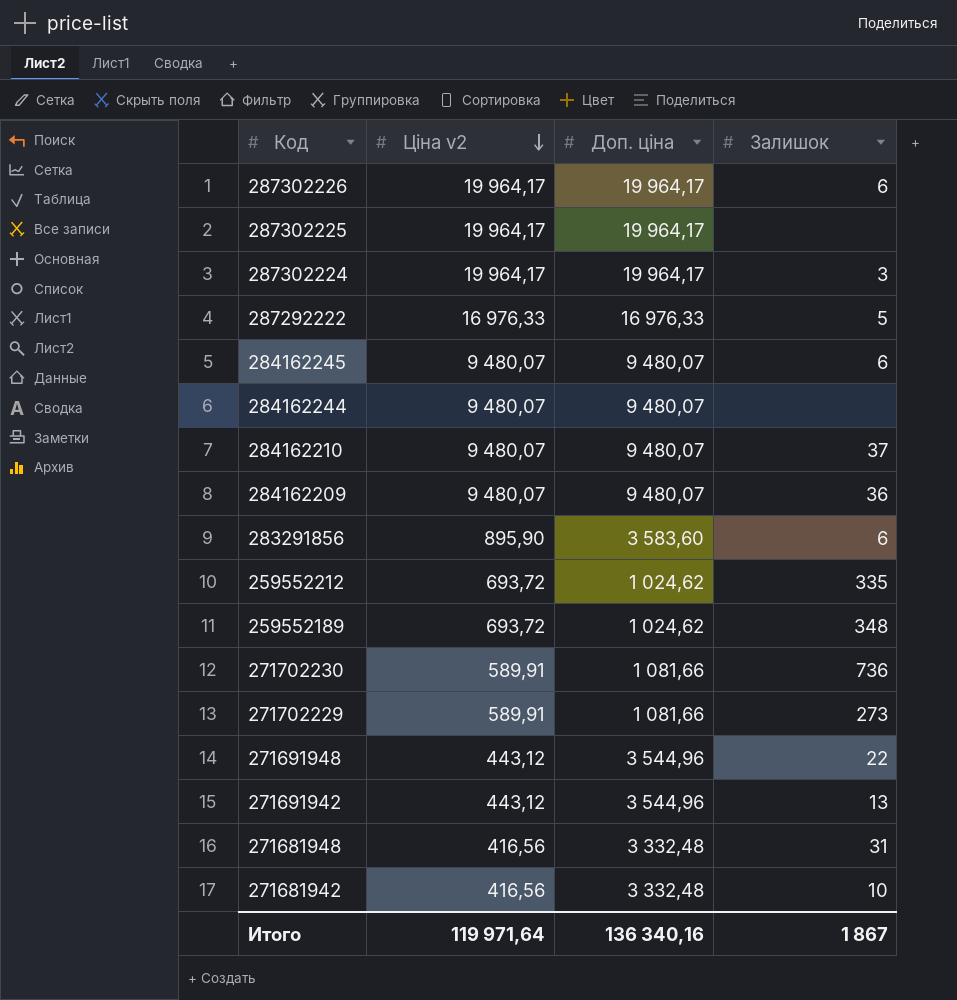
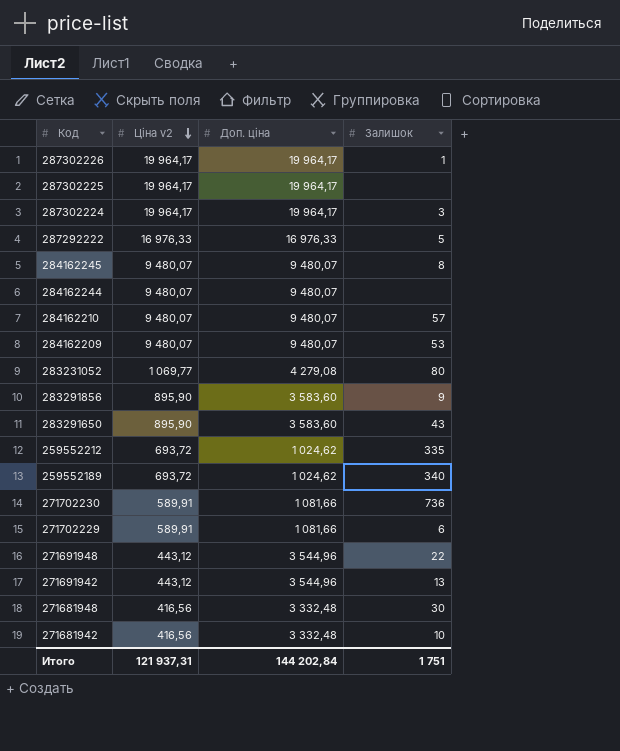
287302226 | Залишок: 6 -> 1
284162245 | Залишок: 6 -> 8
284162210 | Залишок: 37 -> 57
284162209 | Залишок: 36 -> 53
row 283231052: none -> 1 069,77 | 4 279,08 | 80
283291856 | Залишок: 6 -> 9
row 283291650: none -> 895,90 | 3 583,60 | 43
259552189 | Залишок: 348 -> 340
271702229 | Залишок: 273 -> 6
271681948 | Залишок: 31 -> 30
Итого | Ціна v2: 119 971,64 -> 121 937,31
Итого | Доп. ціна: 136 340,16 -> 144 202,84
Итого | Залишок: 1 867 -> 1 751

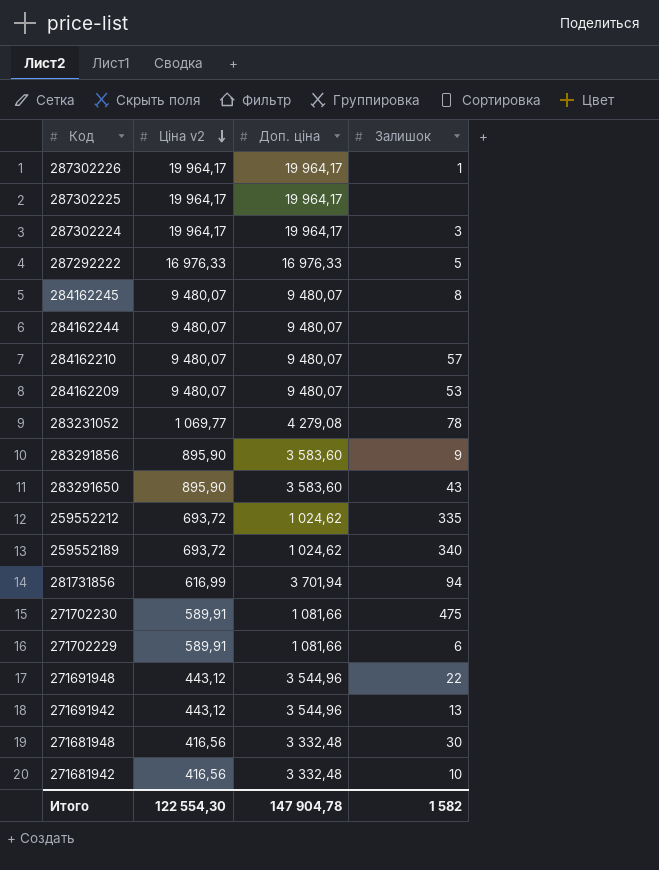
283231052 | Залишок: 80 -> 78
row 281731856: none -> 616,99 | 3 701,94 | 94
271702230 | Залишок: 736 -> 475
Итого | Ціна v2: 121 937,31 -> 122 554,30
Итого | Доп. ціна: 144 202,84 -> 147 904,78
Итого | Залишок: 1 751 -> 1 582

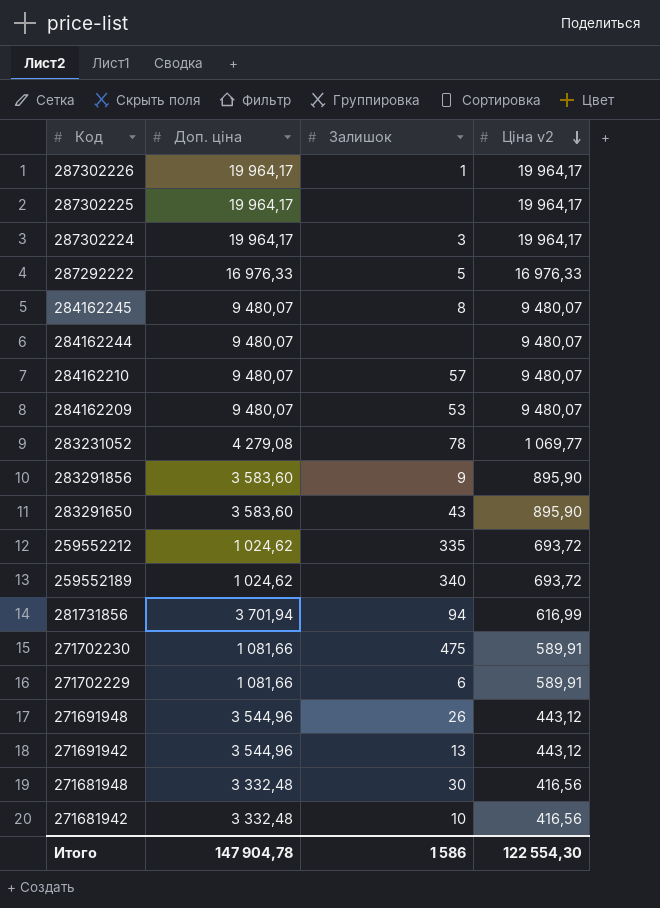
column Ціна v2 | position: 2 -> 4
271691948 | Залишок: 22 -> 26
Итого | Залишок: 1 582 -> 1 586

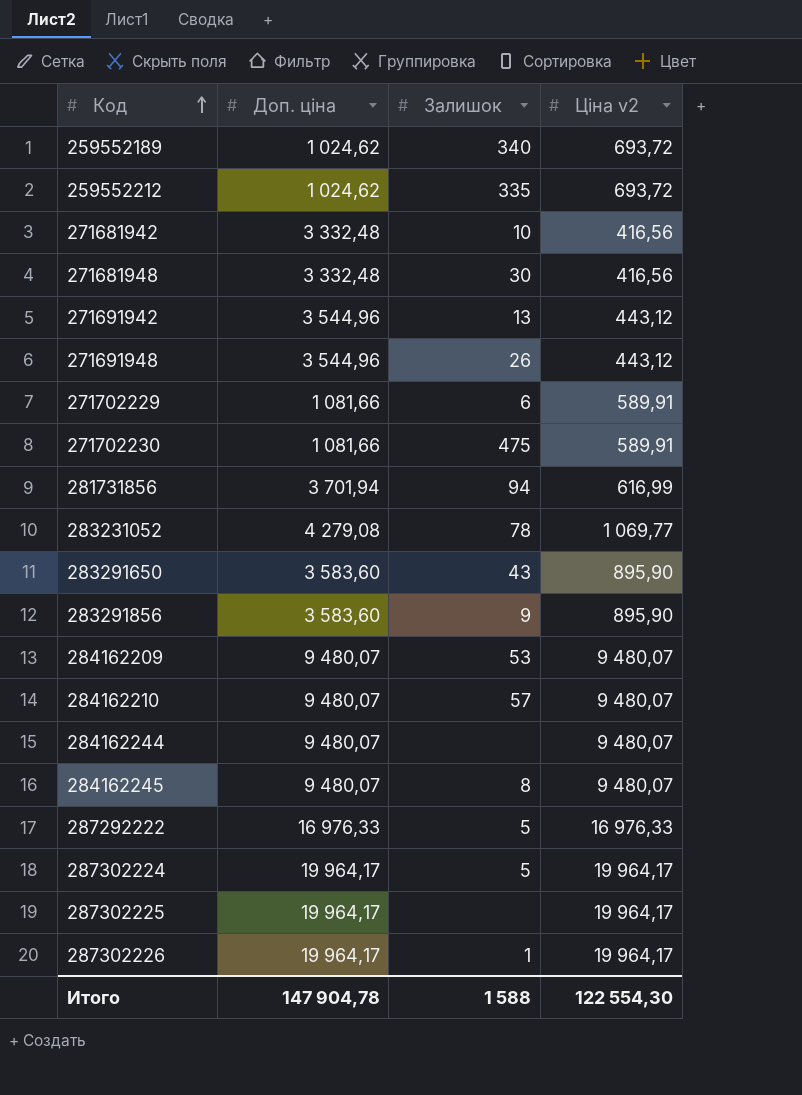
row order: Ціна v2 descending -> Код ascending
287302224 | Залишок: 3 -> 5
Итого | Залишок: 1 586 -> 1 588

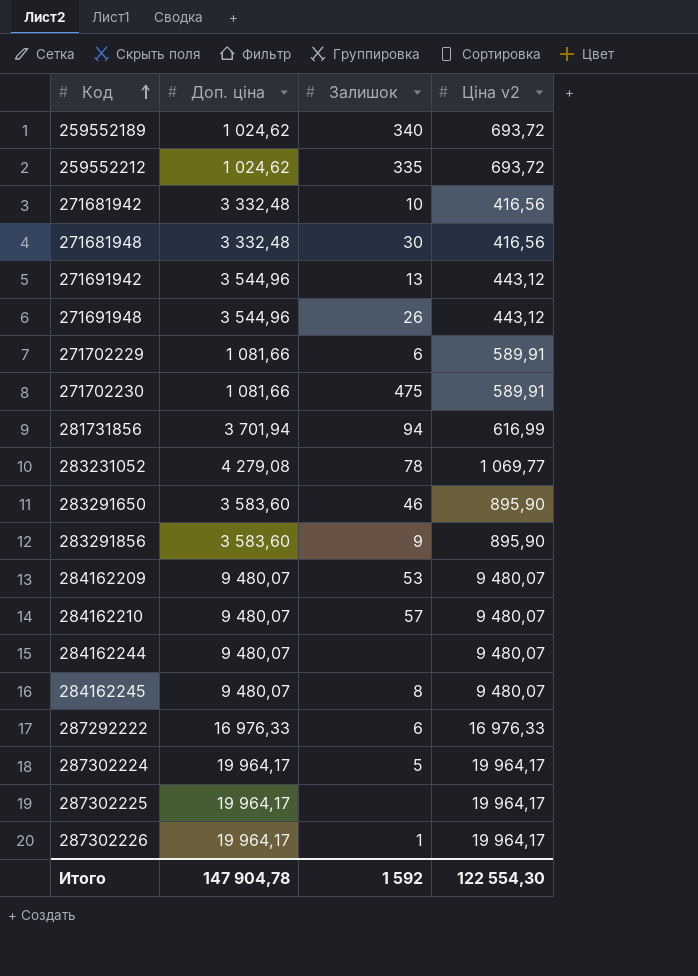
283291650 | Залишок: 43 -> 46
287292222 | Залишок: 5 -> 6
Итого | Залишок: 1 588 -> 1 592

